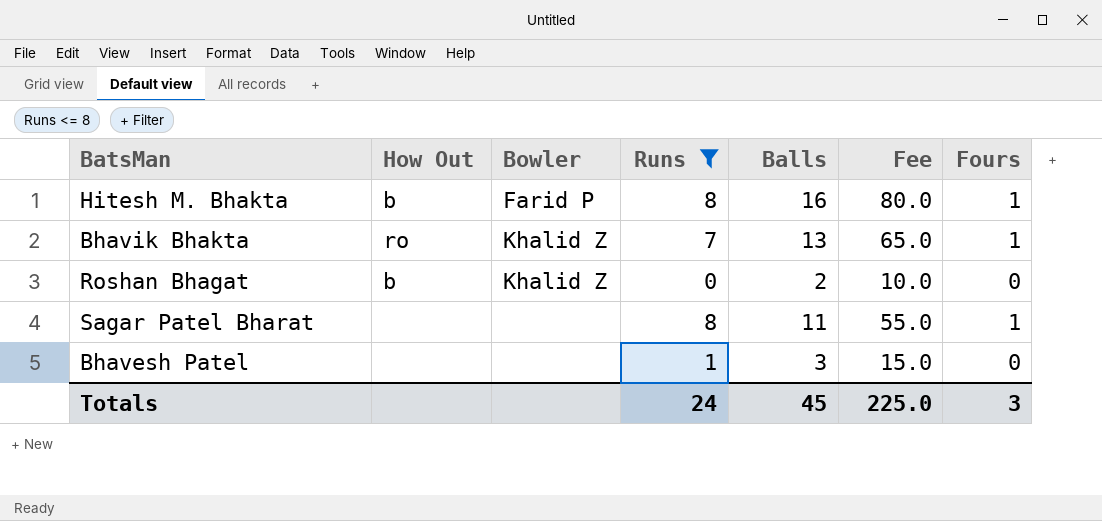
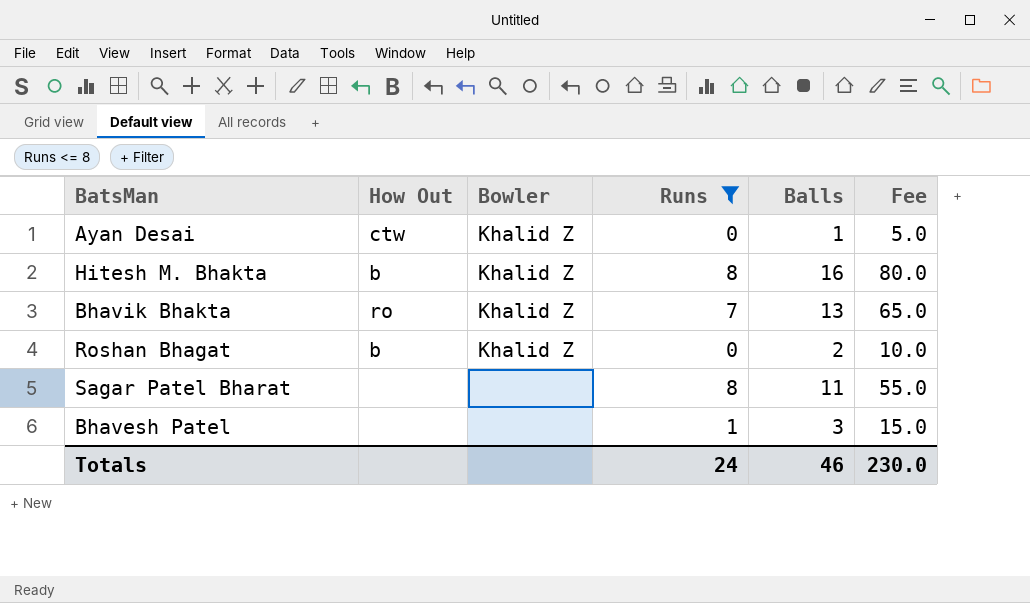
column Fours | position: 7 -> none
row Ayan Desai: none -> ctw | Khalid Z | 0 | 1 | 5.0
Hitesh M. Bhakta | Bowler: Farid P -> Khalid Z
Totals | Balls: 45 -> 46
Totals | Fee: 225.0 -> 230.0

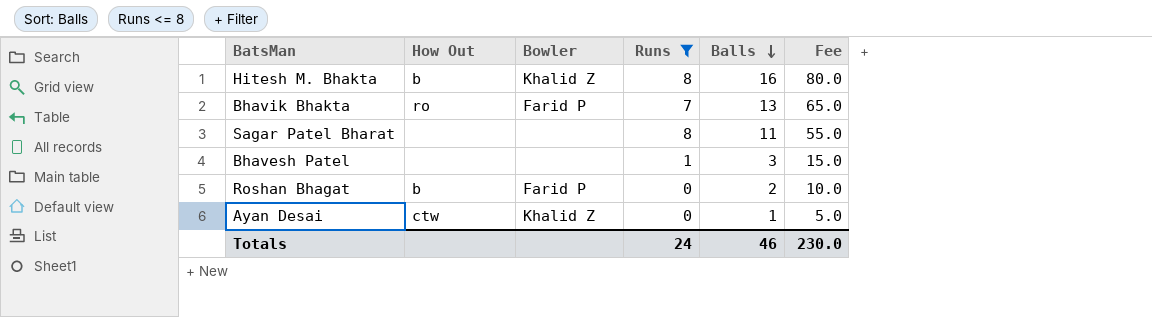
row order: none -> Balls descending
Bhavik Bhakta | Bowler: Khalid Z -> Farid P
Roshan Bhagat | Bowler: Khalid Z -> Farid P

